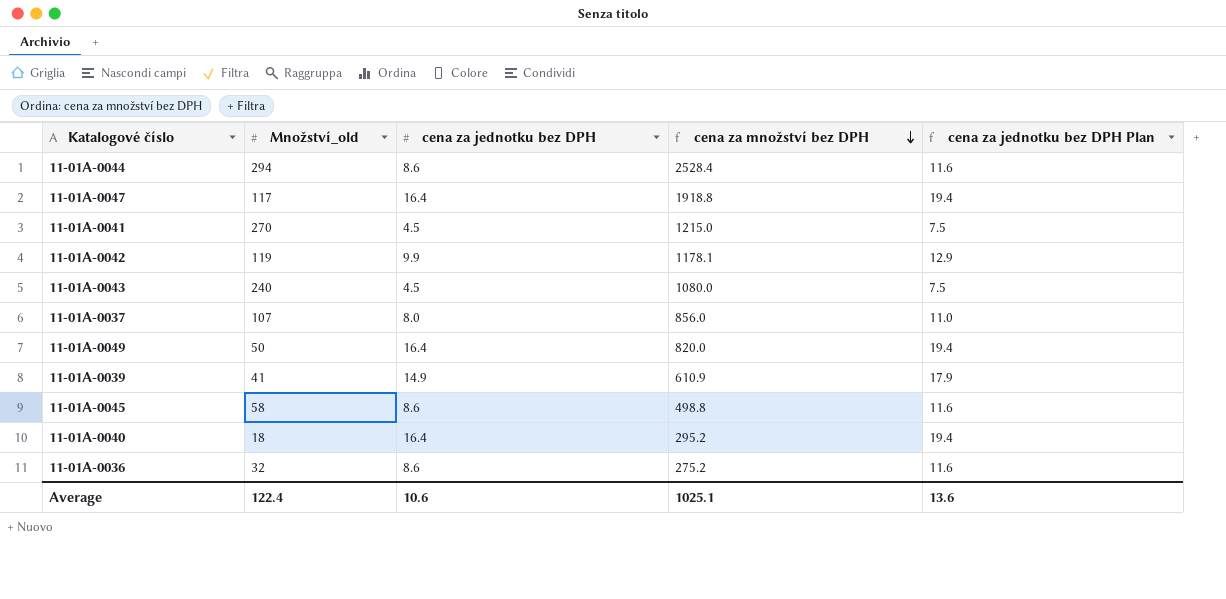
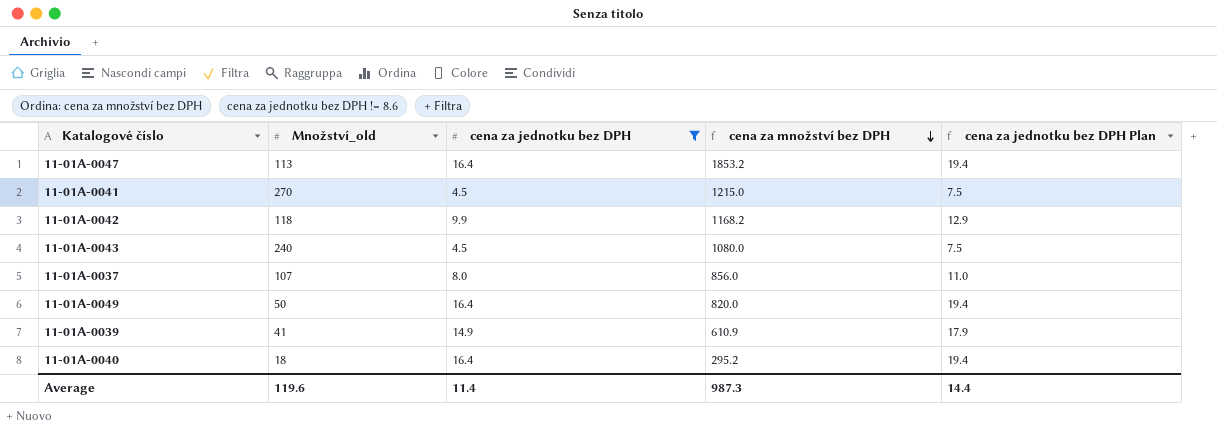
filter: none -> cena za jednotku bez DPH != 8.6
11-01A-0047 | Množství_old: 117 -> 113
11-01A-0047 | cena za množství bez DPH: 1918.8 -> 1853.2
11-01A-0042 | Množství_old: 119 -> 118
11-01A-0042 | cena za množství bez DPH: 1178.1 -> 1168.2
Average | Množství_old: 122.4 -> 119.6
Average | cena za jednotku bez DPH: 10.6 -> 11.4
Average | cena za množství bez DPH: 1025.1 -> 987.3
Average | cena za jednotku bez DPH Plan: 13.6 -> 14.4

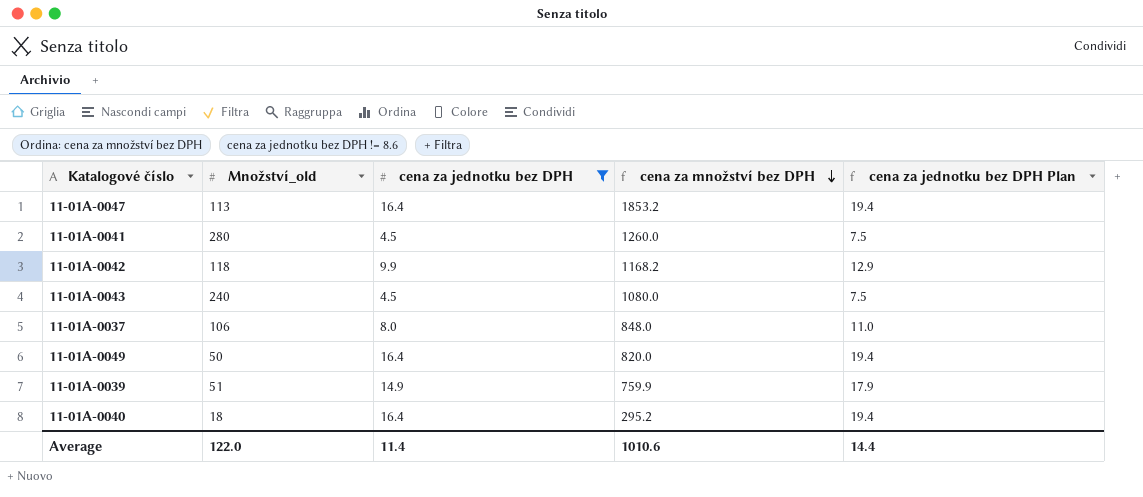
11-01A-0041 | Množství_old: 270 -> 280
11-01A-0041 | cena za množství bez DPH: 1215.0 -> 1260.0
11-01A-0037 | Množství_old: 107 -> 106
11-01A-0037 | cena za množství bez DPH: 856.0 -> 848.0
11-01A-0039 | Množství_old: 41 -> 51
11-01A-0039 | cena za množství bez DPH: 610.9 -> 759.9
Average | Množství_old: 119.6 -> 122.0
Average | cena za množství bez DPH: 987.3 -> 1010.6

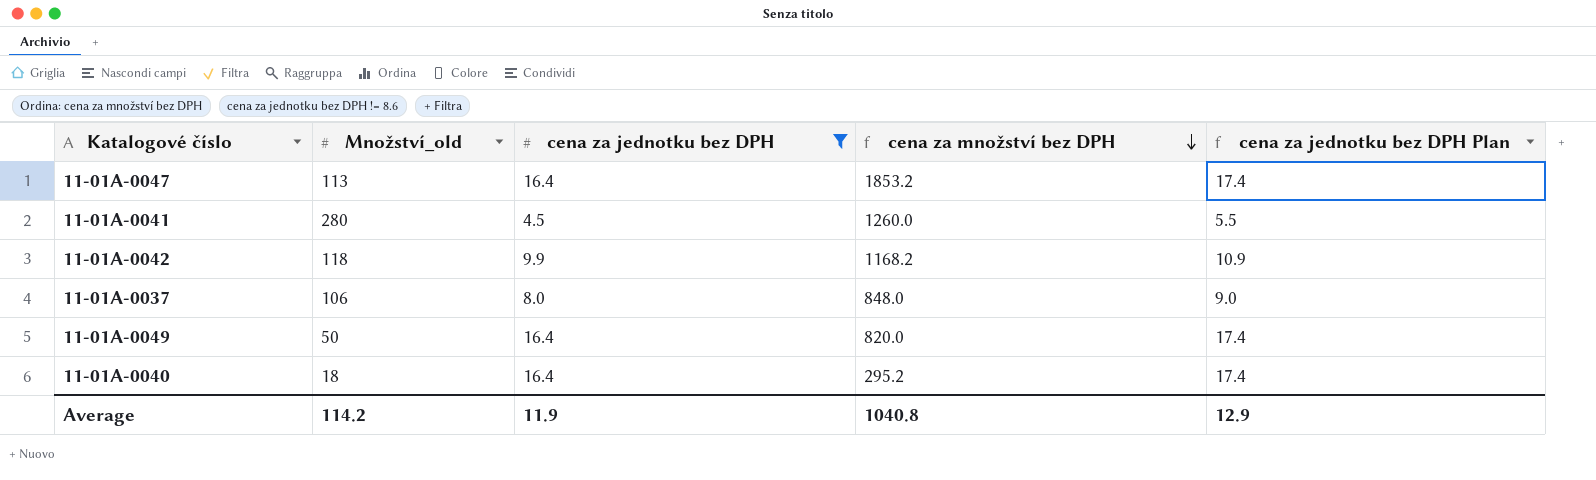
column cena za jednotku bez DPH Plan | formula: [cena za jednotku bez DPH] + 3 -> [cena za jednotku bez DPH] + 1
row 11-01A-0043: 240 | 4.5 | 1080.0 | 7.5 -> none
row 11-01A-0039: 51 | 14.9 | 759.9 | 17.9 -> none
Average | Množství_old: 122.0 -> 114.2
Average | cena za jednotku bez DPH: 11.4 -> 11.9
Average | cena za množství bez DPH: 1010.6 -> 1040.8
Average | cena za jednotku bez DPH Plan: 14.4 -> 12.9

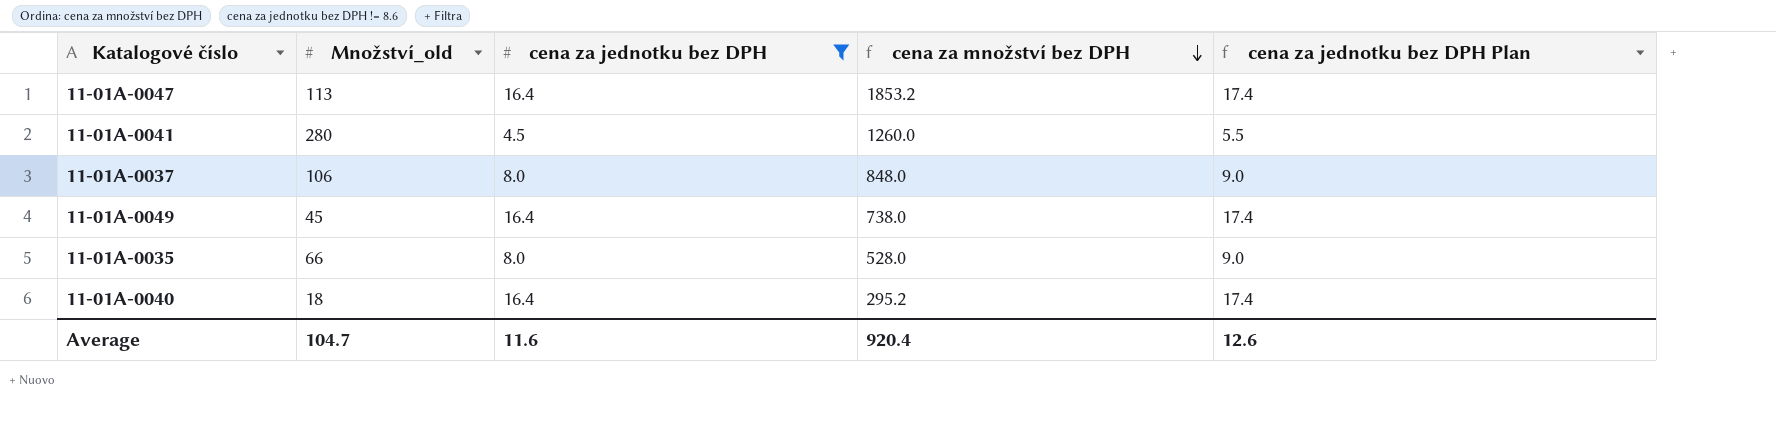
row 11-01A-0042: 118 | 9.9 | 1168.2 | 10.9 -> none
11-01A-0049 | Množství_old: 50 -> 45
11-01A-0049 | cena za množství bez DPH: 820.0 -> 738.0
row 11-01A-0035: none -> 66 | 8.0 | 528.0 | 9.0
Average | Množství_old: 114.2 -> 104.7
Average | cena za jednotku bez DPH: 11.9 -> 11.6
Average | cena za množství bez DPH: 1040.8 -> 920.4
Average | cena za jednotku bez DPH Plan: 12.9 -> 12.6

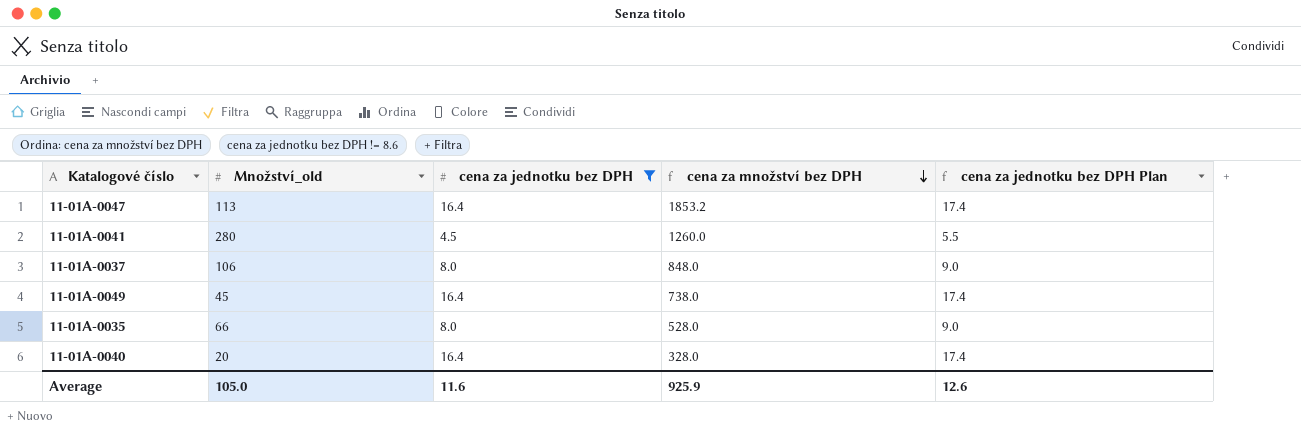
11-01A-0040 | Množství_old: 18 -> 20
11-01A-0040 | cena za množství bez DPH: 295.2 -> 328.0
Average | Množství_old: 104.7 -> 105.0
Average | cena za množství bez DPH: 920.4 -> 925.9

